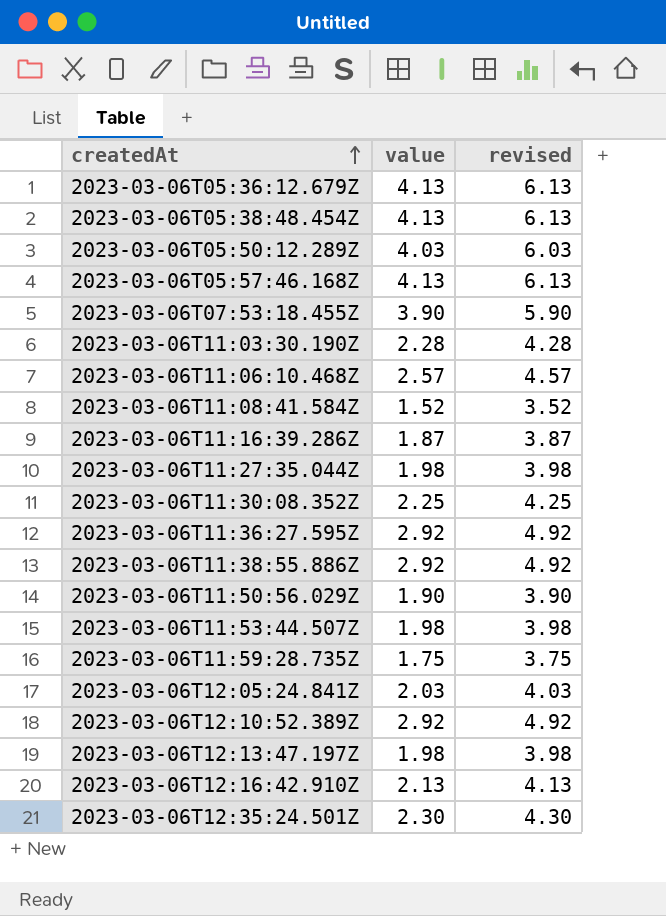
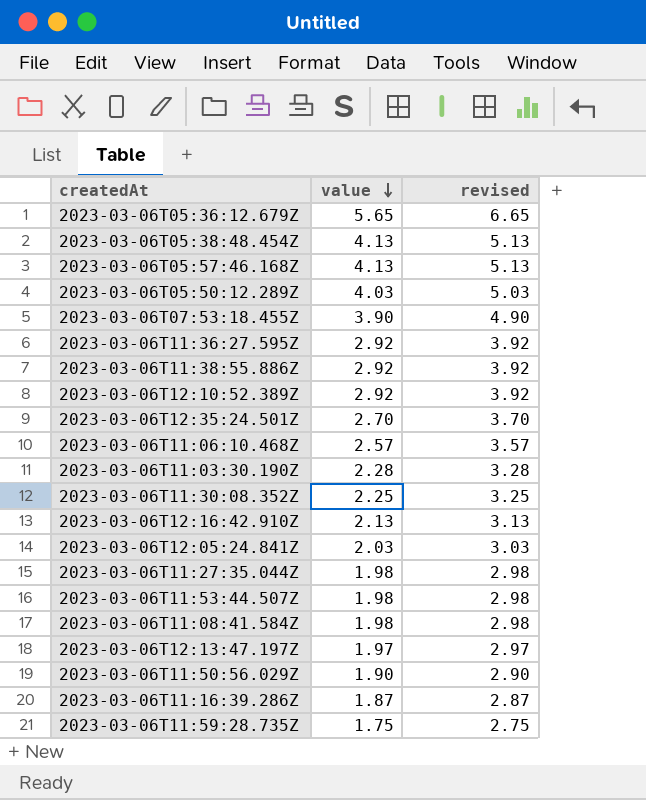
row order: createdAt ascending -> value descending
column revised | formula: [value] + 2 -> [value] + 1
2023-03-06T05:36:12.679Z | value: 4.13 -> 5.65
2023-03-06T12:35:24.501Z | value: 2.30 -> 2.70
2023-03-06T11:08:41.584Z | value: 1.52 -> 1.98
2023-03-06T12:13:47.197Z | value: 1.98 -> 1.97

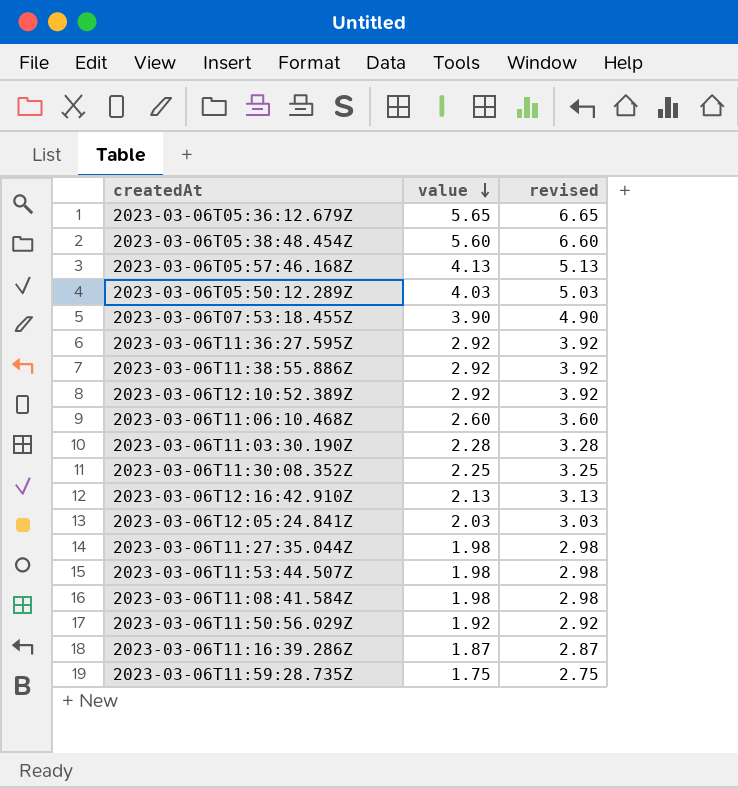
row 2023-03-06T12:35:24.501Z: 2.70 | 3.70 -> none
row 2023-03-06T12:13:47.197Z: 1.97 | 2.97 -> none
2023-03-06T05:38:48.454Z | value: 4.13 -> 5.60
2023-03-06T05:38:48.454Z | revised: 5.13 -> 6.60
2023-03-06T11:06:10.468Z | value: 2.57 -> 2.60
2023-03-06T11:06:10.468Z | revised: 3.57 -> 3.60
2023-03-06T11:50:56.029Z | value: 1.90 -> 1.92
2023-03-06T11:50:56.029Z | revised: 2.90 -> 2.92

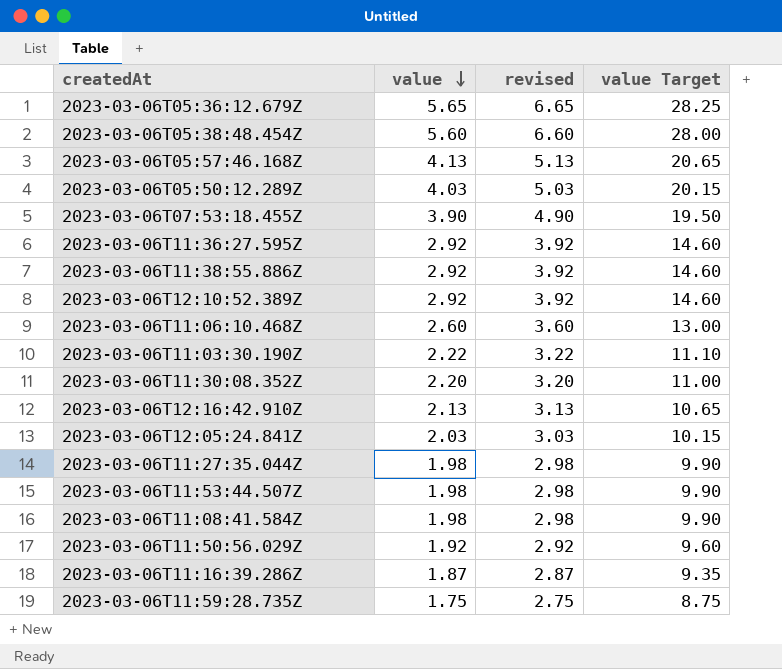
column value Target | formula: none -> [value] * 5
2023-03-06T11:03:30.190Z | value: 2.28 -> 2.22
2023-03-06T11:03:30.190Z | revised: 3.28 -> 3.22
2023-03-06T11:30:08.352Z | value: 2.25 -> 2.20
2023-03-06T11:30:08.352Z | revised: 3.25 -> 3.20

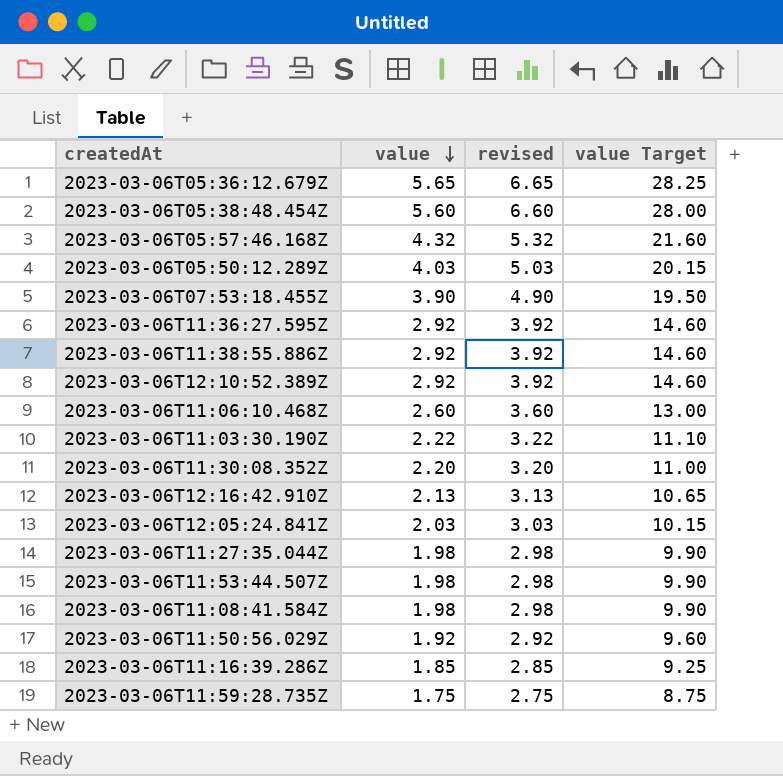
2023-03-06T05:57:46.168Z | value: 4.13 -> 4.32
2023-03-06T05:57:46.168Z | revised: 5.13 -> 5.32
2023-03-06T05:57:46.168Z | value Target: 20.65 -> 21.60
2023-03-06T11:16:39.286Z | value: 1.87 -> 1.85
2023-03-06T11:16:39.286Z | revised: 2.87 -> 2.85
2023-03-06T11:16:39.286Z | value Target: 9.35 -> 9.25

